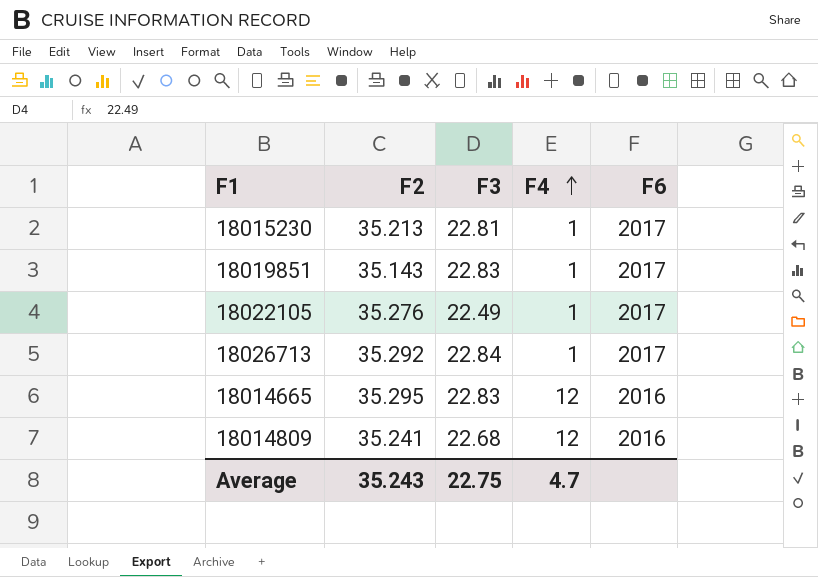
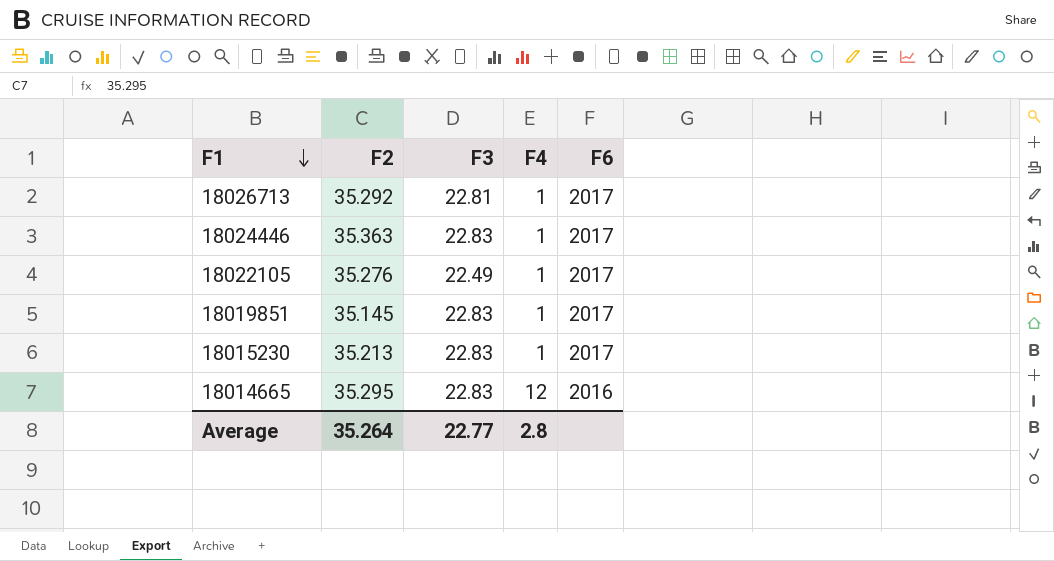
row order: F4 ascending -> F1 descending
row 18014809: 35.241 | 22.68 | 12 | 2016 -> none
18026713 | F3: 22.84 -> 22.81
row 18024446: none -> 35.363 | 22.83 | 1 | 2017
18019851 | F2: 35.143 -> 35.145
18015230 | F3: 22.81 -> 22.83
Average | F2: 35.243 -> 35.264
Average | F3: 22.75 -> 22.77
Average | F4: 4.7 -> 2.8

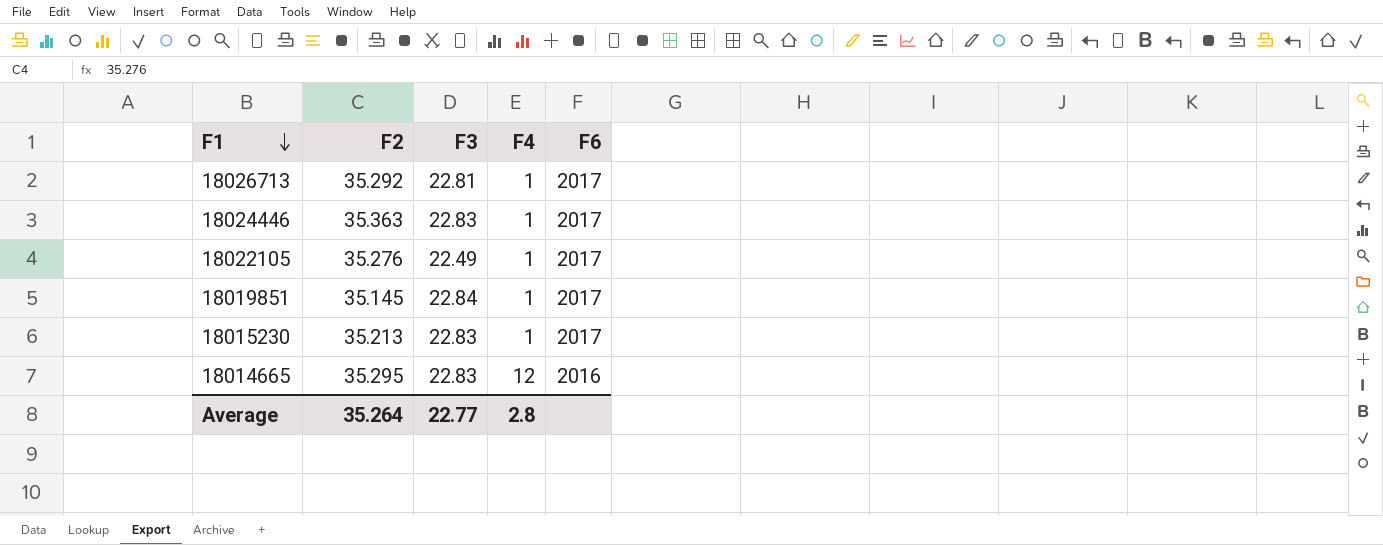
18019851 | F3: 22.83 -> 22.84

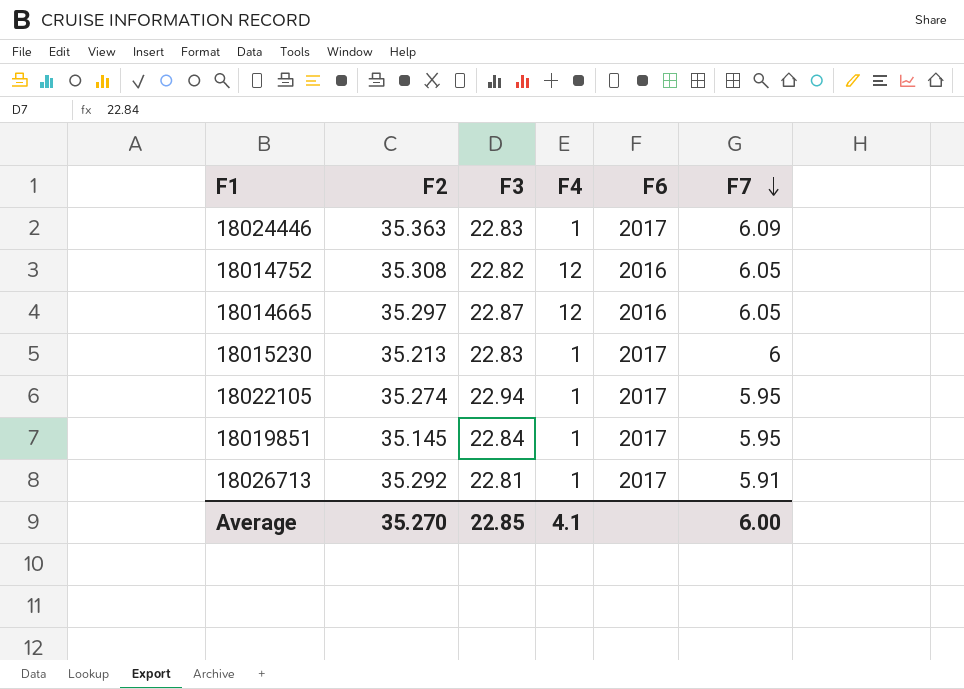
row order: F1 descending -> F7 descending
column F7 | position: none -> 6
row 18014752: none -> 35.308 | 22.82 | 12 | 2016 | 6.05
18014665 | F2: 35.295 -> 35.297
18014665 | F3: 22.83 -> 22.87
18022105 | F2: 35.276 -> 35.274
18022105 | F3: 22.49 -> 22.94
Average | F2: 35.264 -> 35.270
Average | F3: 22.77 -> 22.85
Average | F4: 2.8 -> 4.1

